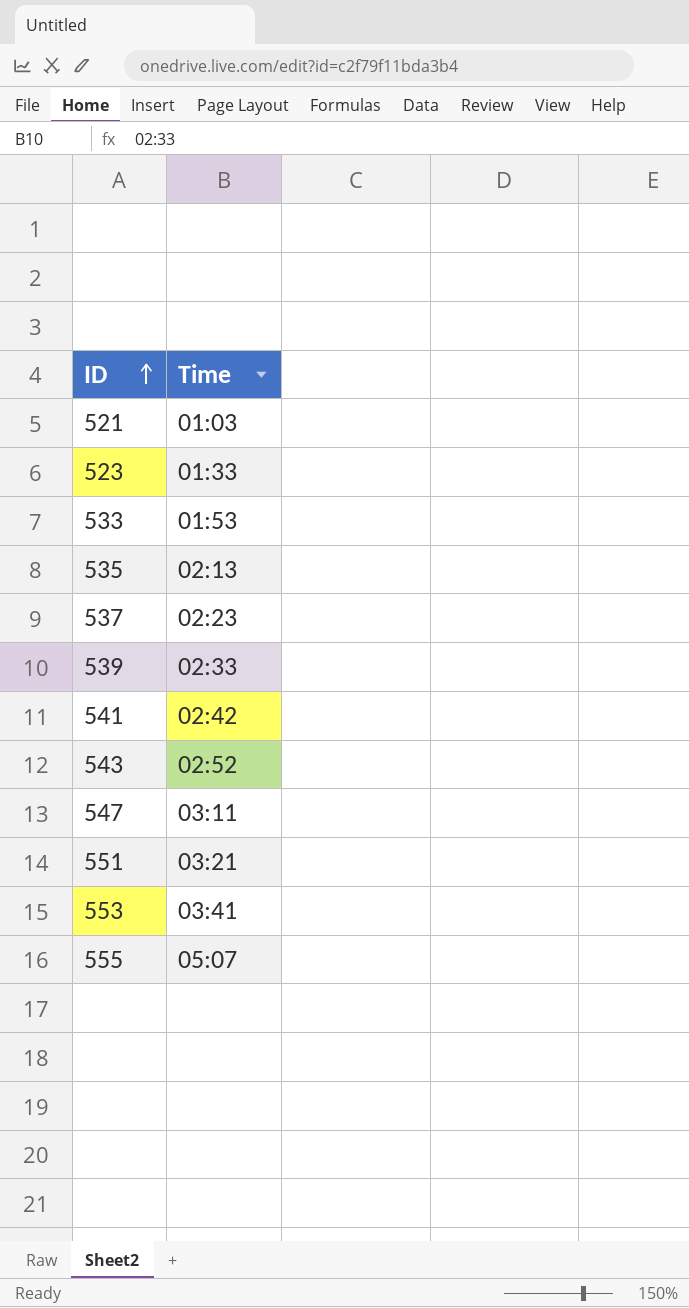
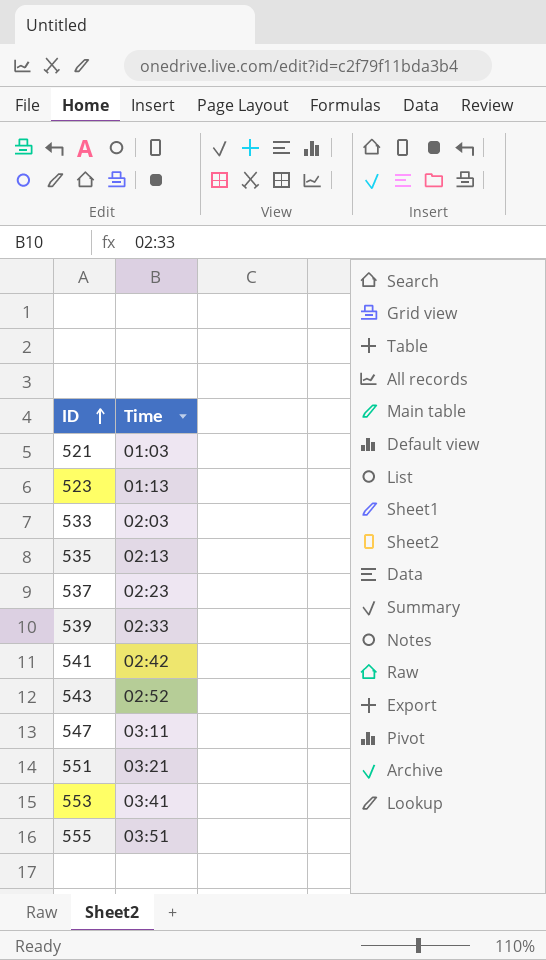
523 | Time: 01:33 -> 01:13
533 | Time: 01:53 -> 02:03
555 | Time: 05:07 -> 03:51

